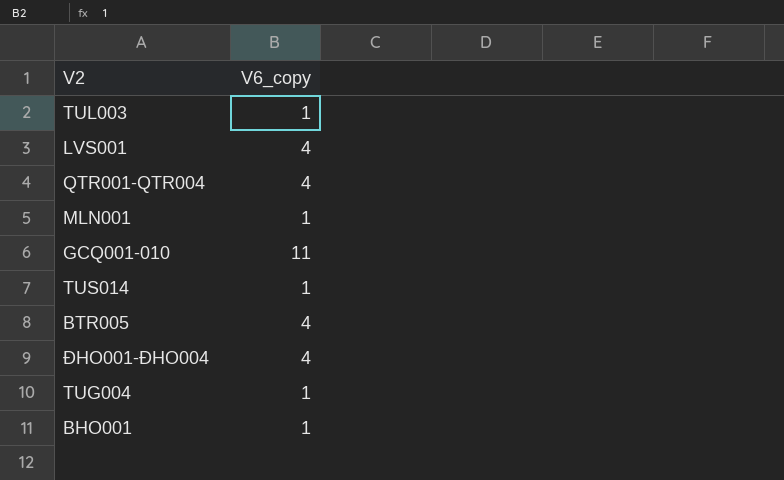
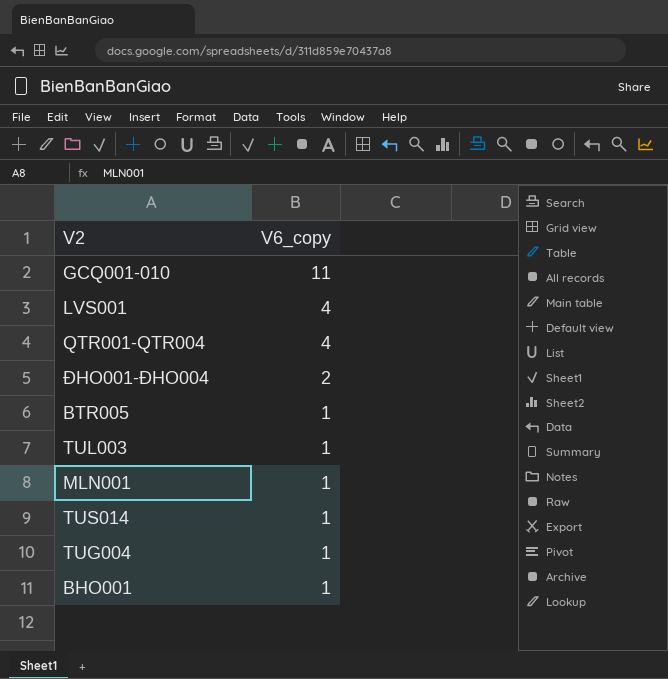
row order: none -> V6_copy descending
ĐHO001-ĐHO004 | V6_copy: 4 -> 2
BTR005 | V6_copy: 4 -> 1

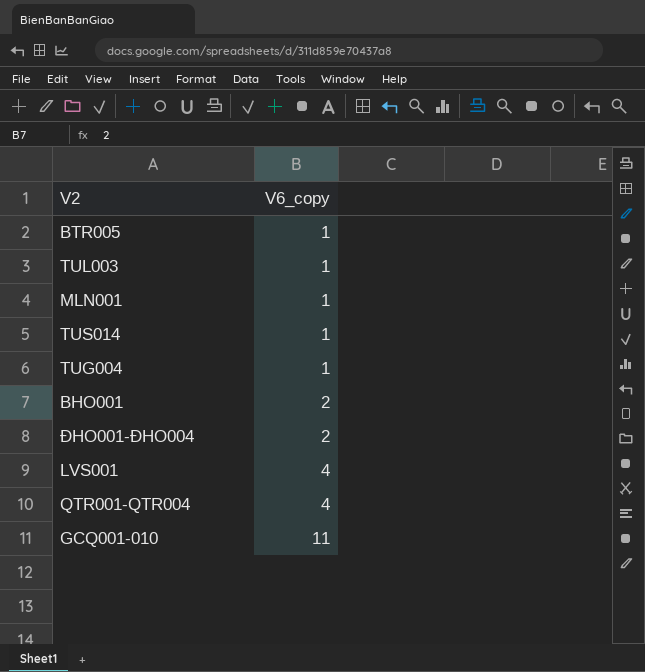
row order: V6_copy descending -> V6_copy ascending
BHO001 | V6_copy: 1 -> 2

